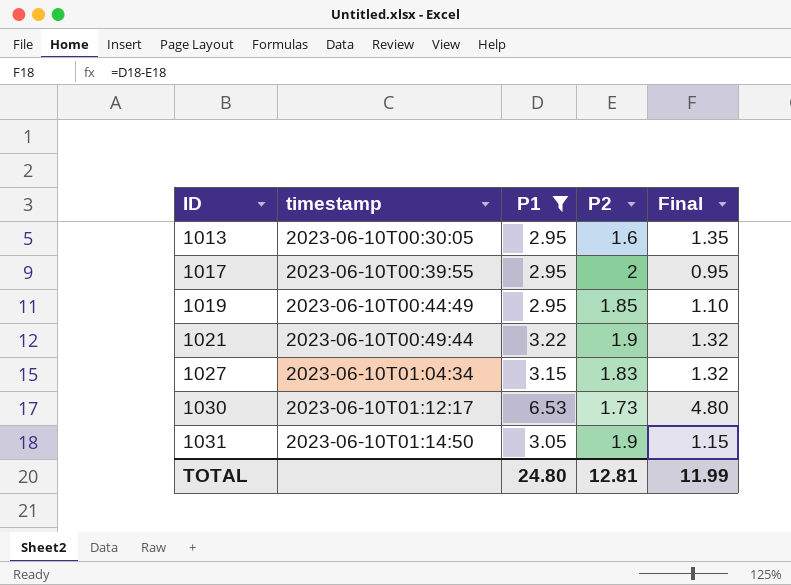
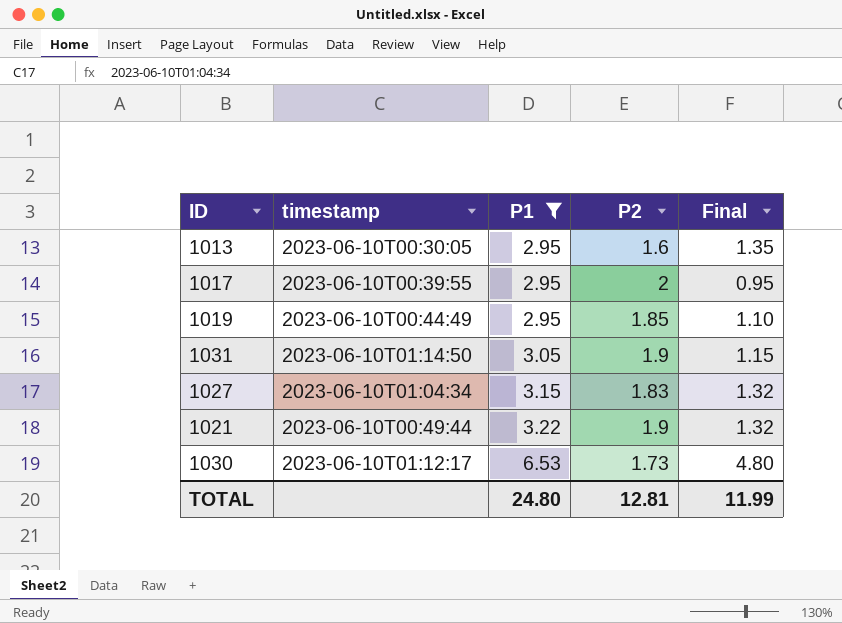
row order: ID ascending -> P1 ascending

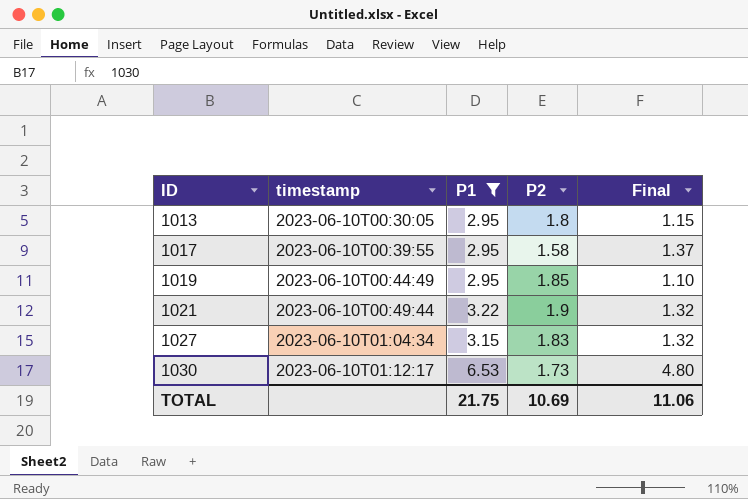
row order: P1 ascending -> ID ascending
row 1031: 2023-06-10T01:14:50 | 3.05 | 1.9 | 1.15 -> none
1013 | P2: 1.6 -> 1.8
1013 | Final: 1.35 -> 1.15
1017 | P2: 2 -> 1.58
1017 | Final: 0.95 -> 1.37
TOTAL | P1: 24.80 -> 21.75
TOTAL | P2: 12.81 -> 10.69
TOTAL | Final: 11.99 -> 11.06

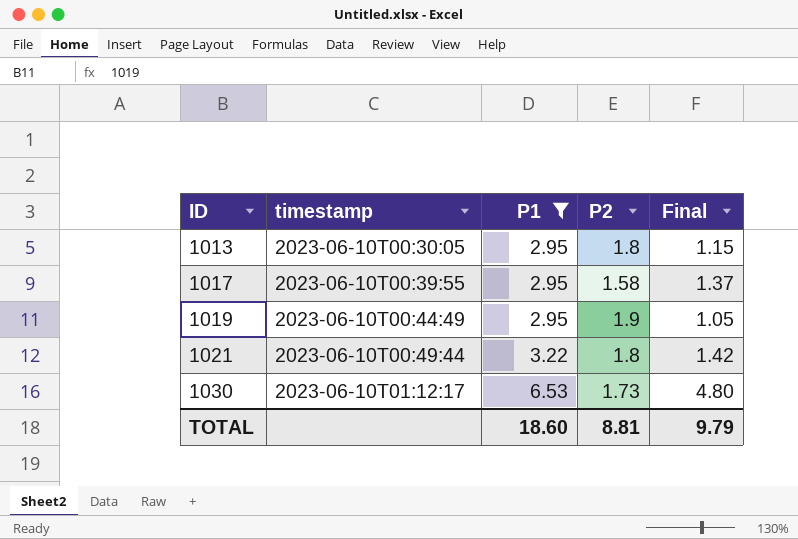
row 1027: 2023-06-10T01:04:34 | 3.15 | 1.83 | 1.32 -> none
1019 | P2: 1.85 -> 1.9
1019 | Final: 1.10 -> 1.05
1021 | P2: 1.9 -> 1.8
1021 | Final: 1.32 -> 1.42
TOTAL | P1: 21.75 -> 18.60
TOTAL | P2: 10.69 -> 8.81
TOTAL | Final: 11.06 -> 9.79

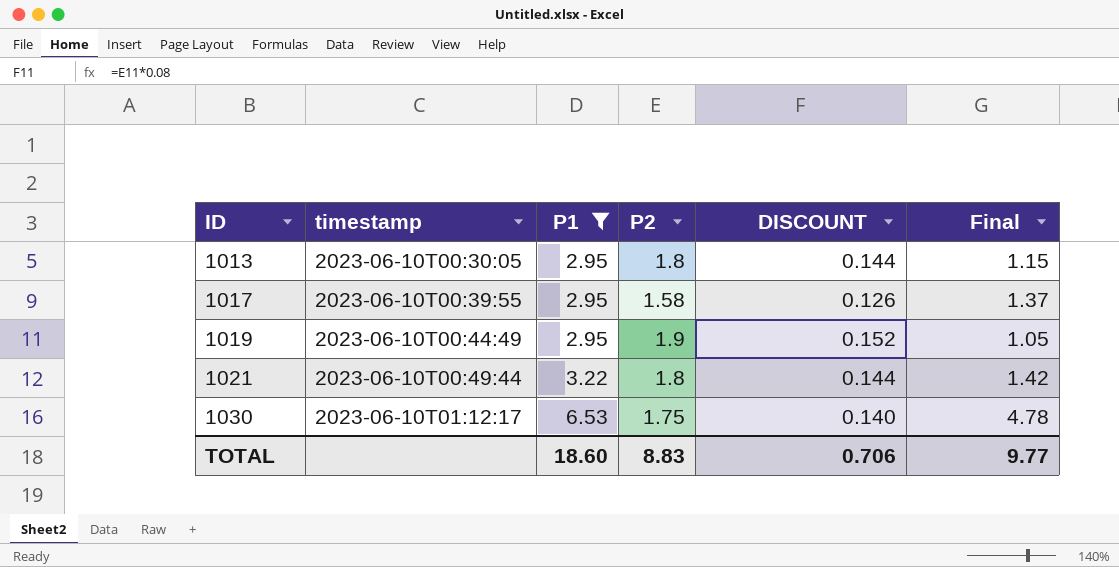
column DISCOUNT | formula: none -> [P2] * 0.08
1030 | P2: 1.73 -> 1.75
1030 | Final: 4.80 -> 4.78
TOTAL | P2: 8.81 -> 8.83
TOTAL | Final: 9.79 -> 9.77

